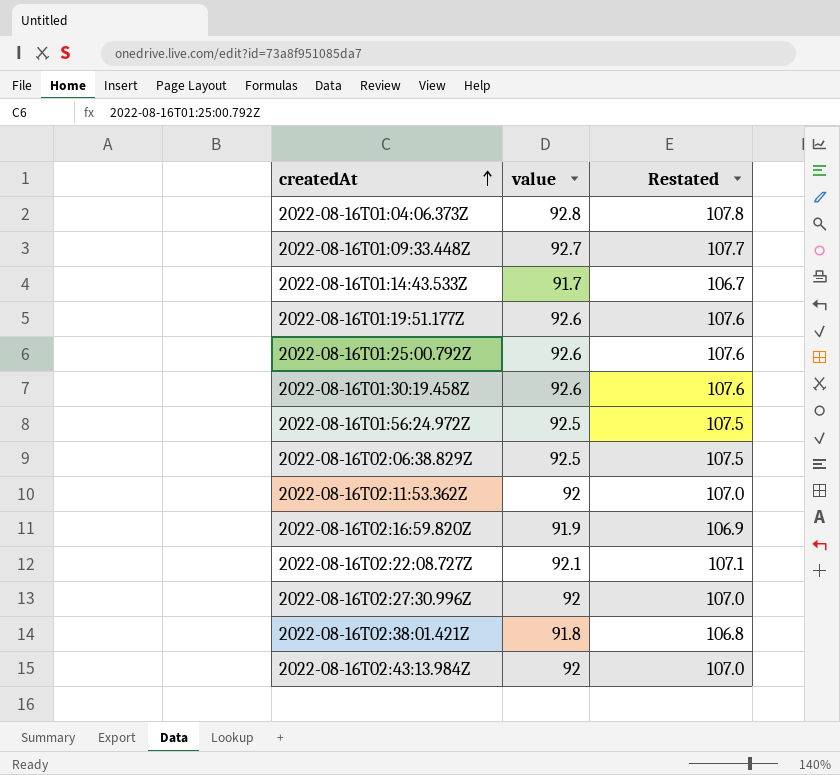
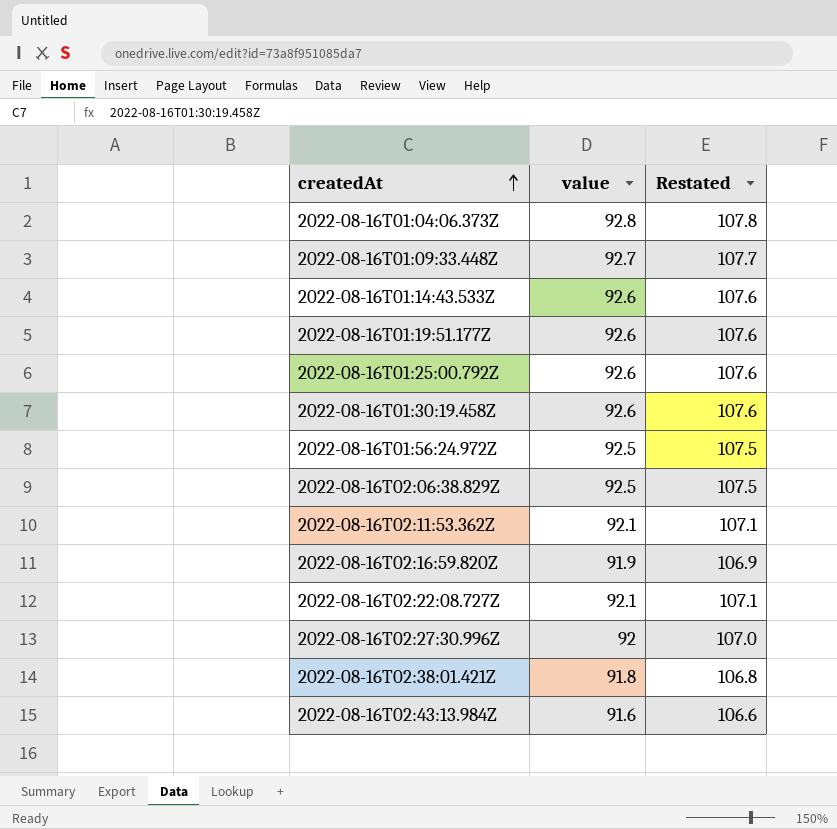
2022-08-16T01:14:43.533Z | value: 91.7 -> 92.6
2022-08-16T01:14:43.533Z | Restated: 106.7 -> 107.6
2022-08-16T02:11:53.362Z | value: 92 -> 92.1
2022-08-16T02:11:53.362Z | Restated: 107.0 -> 107.1
2022-08-16T02:43:13.984Z | value: 92 -> 91.6
2022-08-16T02:43:13.984Z | Restated: 107.0 -> 106.6

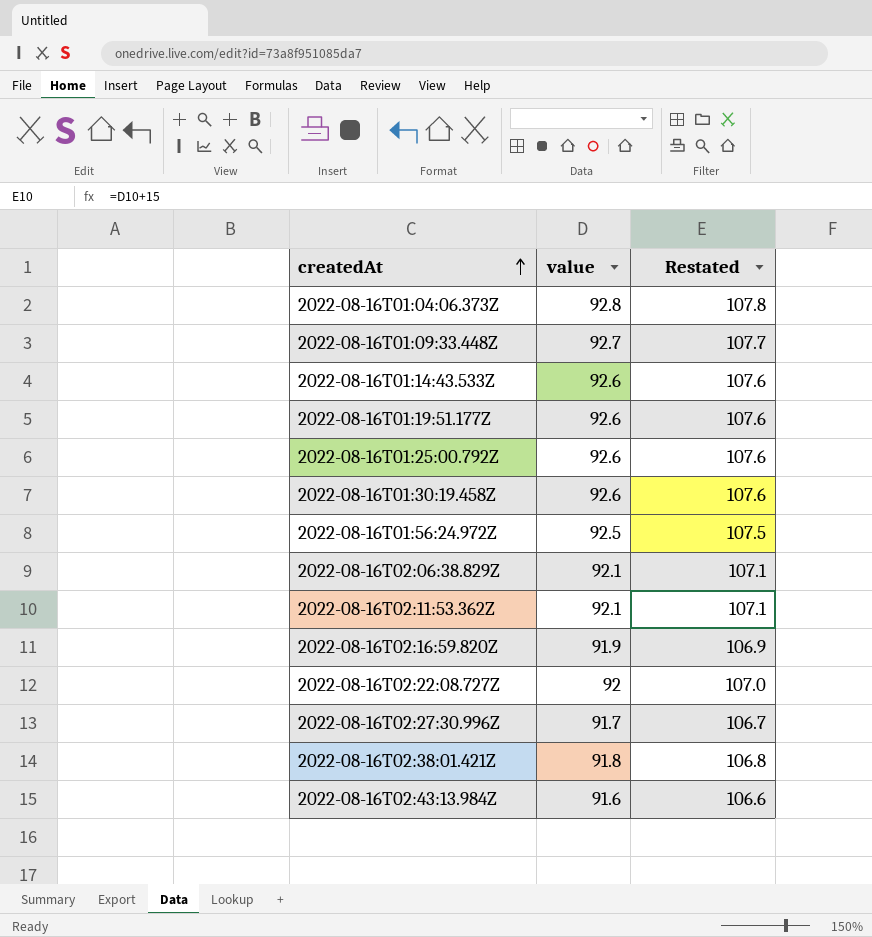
2022-08-16T02:06:38.829Z | value: 92.5 -> 92.1
2022-08-16T02:06:38.829Z | Restated: 107.5 -> 107.1
2022-08-16T02:22:08.727Z | value: 92.1 -> 92
2022-08-16T02:22:08.727Z | Restated: 107.1 -> 107.0
2022-08-16T02:27:30.996Z | value: 92 -> 91.7
2022-08-16T02:27:30.996Z | Restated: 107.0 -> 106.7

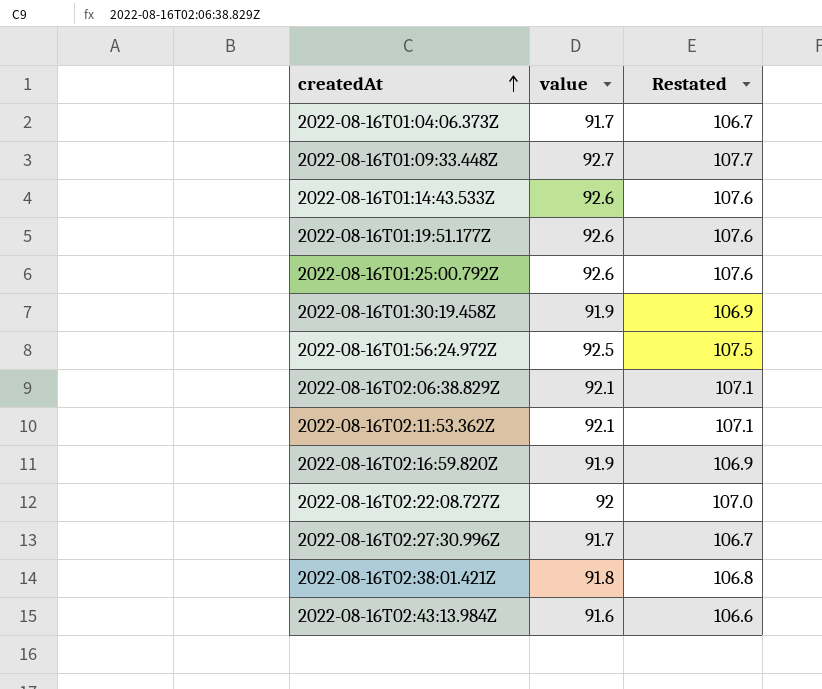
2022-08-16T01:04:06.373Z | value: 92.8 -> 91.7
2022-08-16T01:04:06.373Z | Restated: 107.8 -> 106.7
2022-08-16T01:30:19.458Z | value: 92.6 -> 91.9
2022-08-16T01:30:19.458Z | Restated: 107.6 -> 106.9

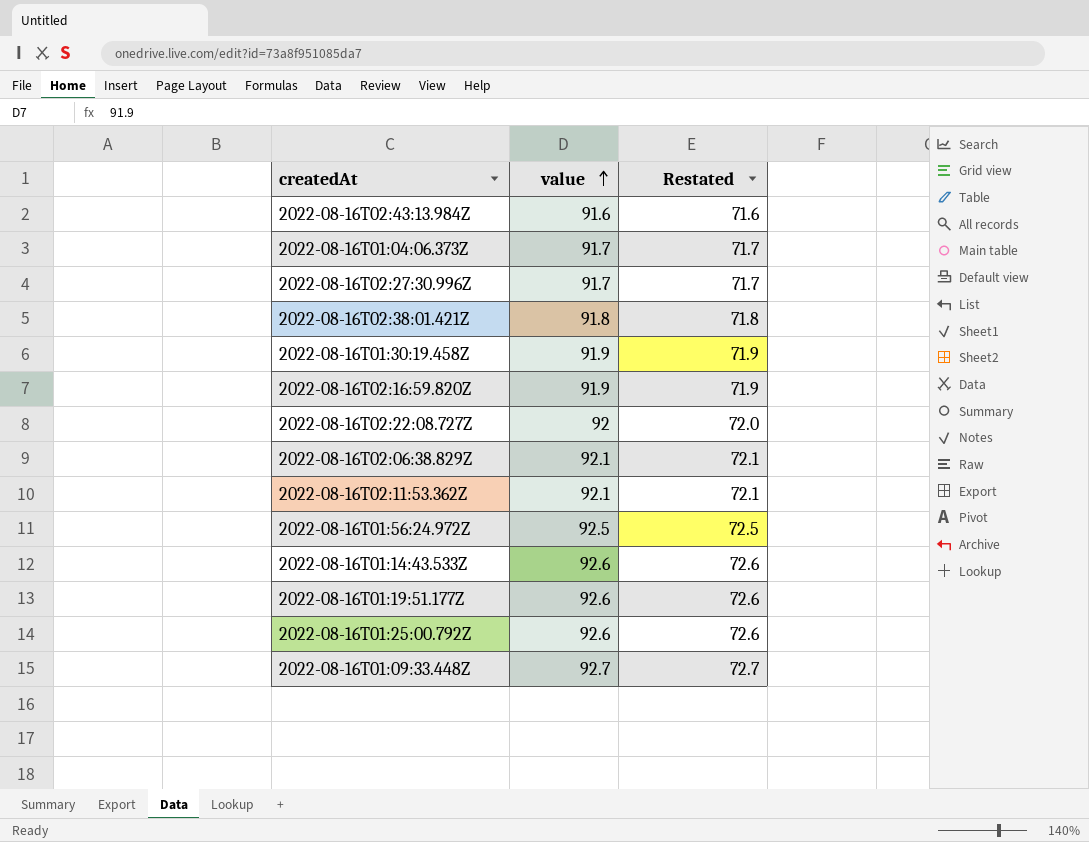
row order: createdAt ascending -> value ascending
column Restated | formula: [value] + 15 -> [value] - 20

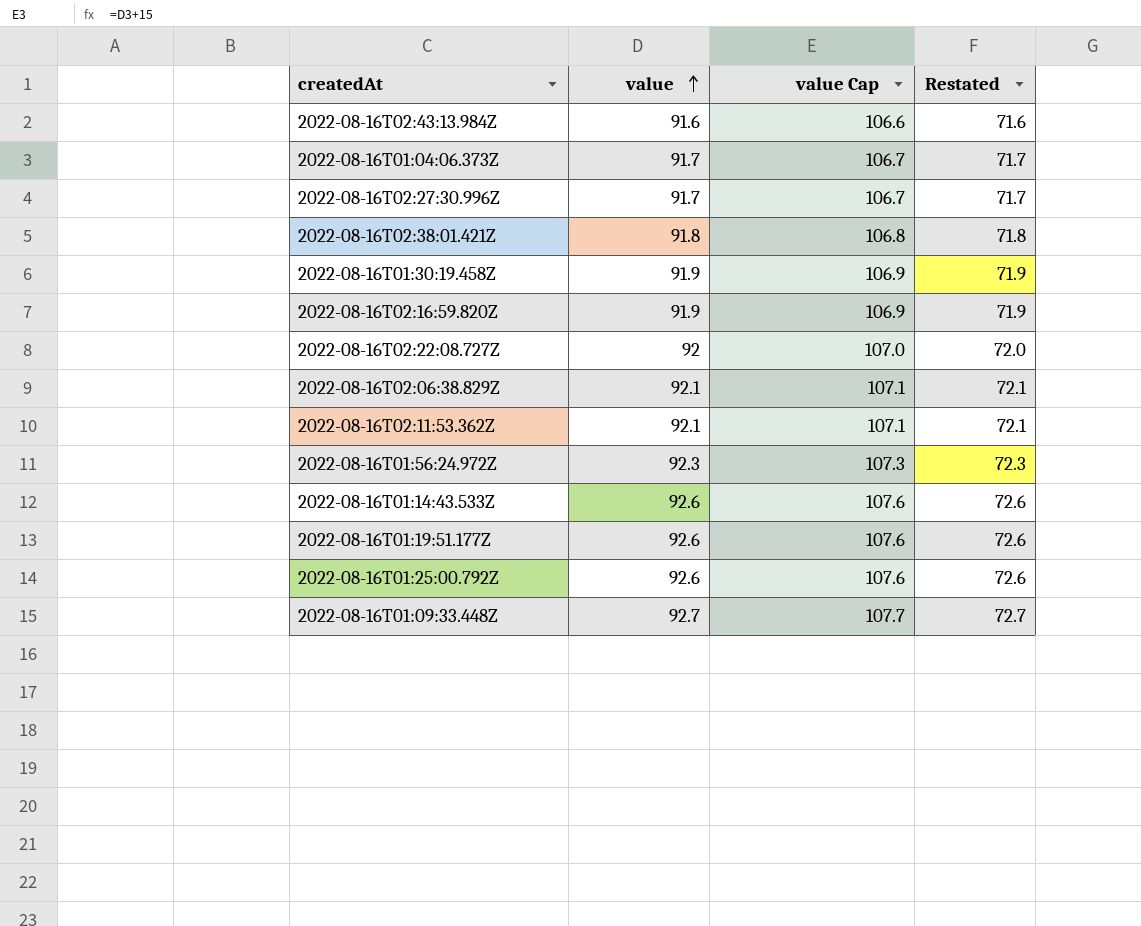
column value Cap | formula: none -> [value] + 15
2022-08-16T01:56:24.972Z | value: 92.5 -> 92.3
2022-08-16T01:56:24.972Z | Restated: 72.5 -> 72.3

